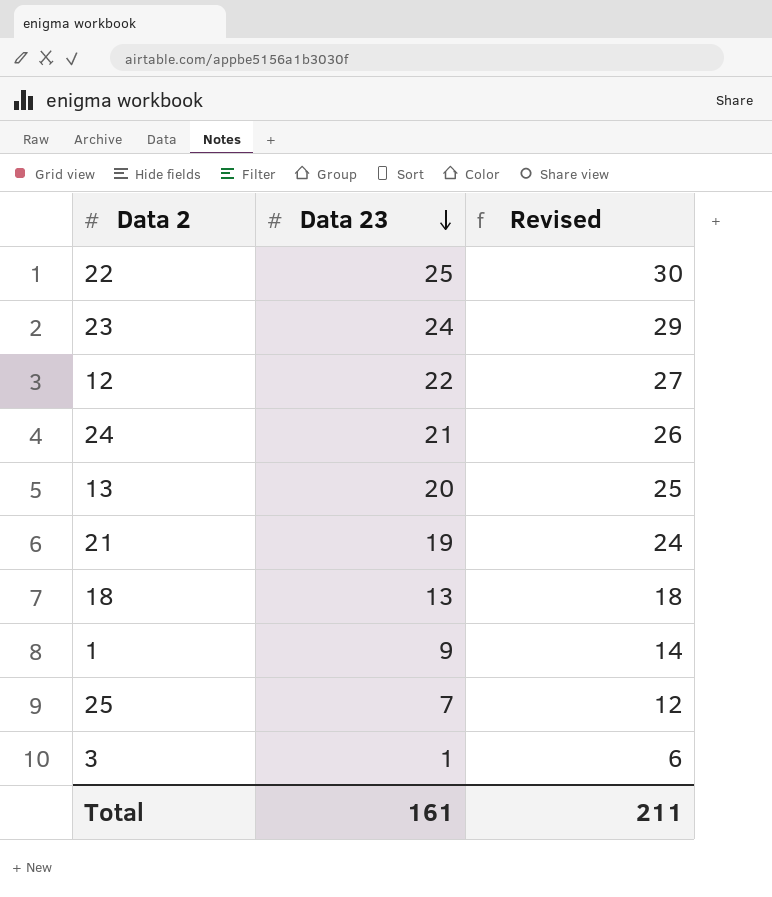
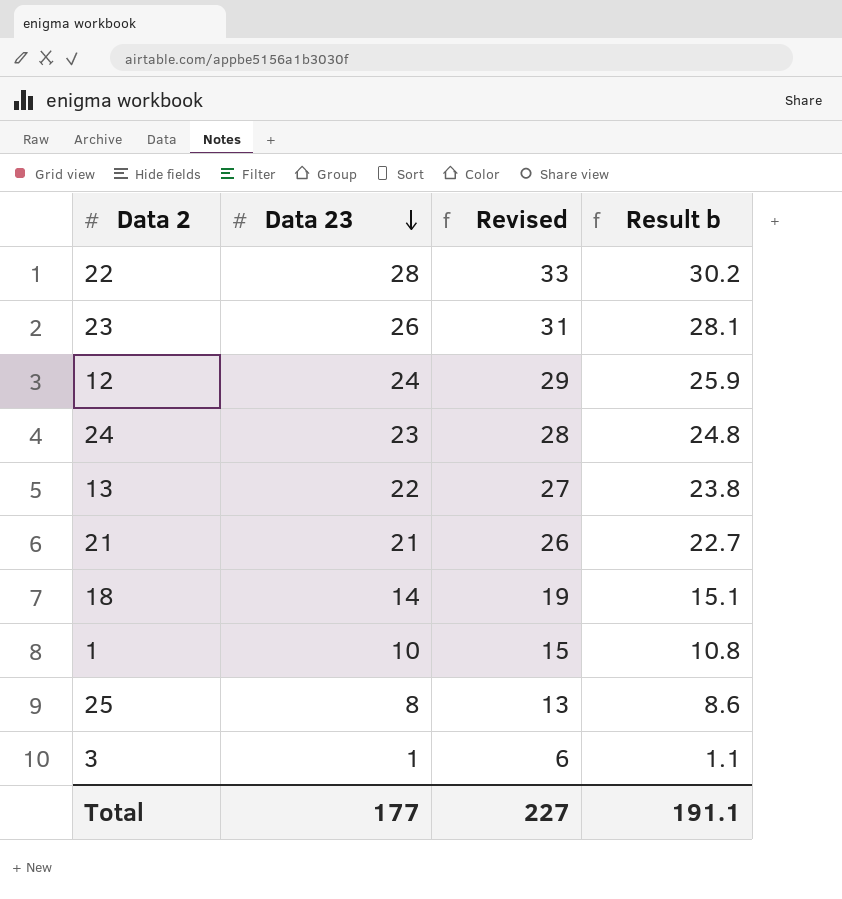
column Result b | formula: none -> [Data 23] * 1.08
22 | Data 23: 25 -> 28
22 | Revised: 30 -> 33
23 | Data 23: 24 -> 26
23 | Revised: 29 -> 31
12 | Data 23: 22 -> 24
12 | Revised: 27 -> 29
24 | Data 23: 21 -> 23
24 | Revised: 26 -> 28
13 | Data 23: 20 -> 22
13 | Revised: 25 -> 27
21 | Data 23: 19 -> 21
21 | Revised: 24 -> 26
18 | Data 23: 13 -> 14
18 | Revised: 18 -> 19
1 | Data 23: 9 -> 10
1 | Revised: 14 -> 15
25 | Data 23: 7 -> 8
25 | Revised: 12 -> 13
Total | Data 23: 161 -> 177
Total | Revised: 211 -> 227

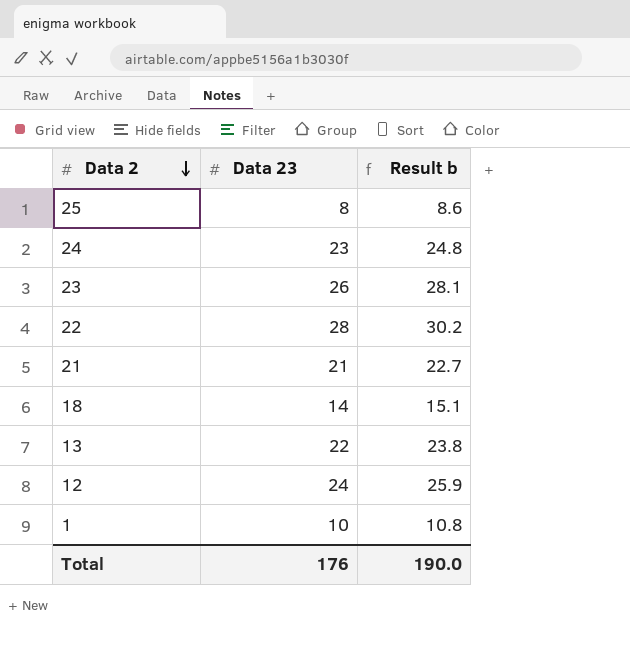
row order: Data 23 descending -> Data 2 descending
column Revised | formula: [Data 23] + 5 -> none
row 3: 1 | 6 | 1.1 -> none
Total | Data 23: 177 -> 176
Total | Result b: 191.1 -> 190.0

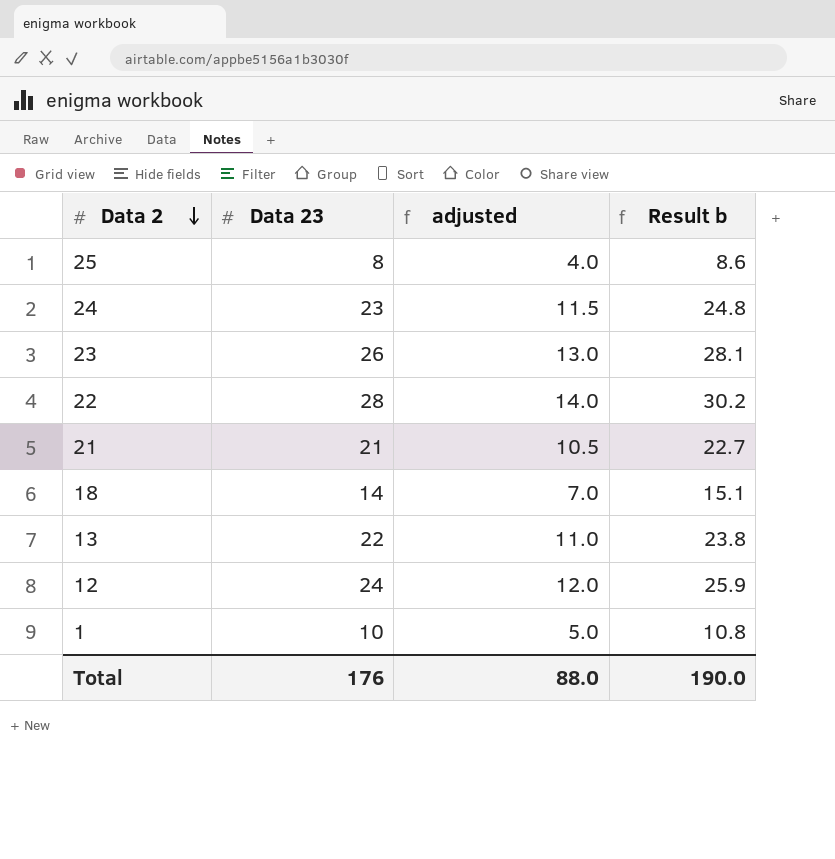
column adjusted | formula: none -> [Data 23] * 0.5

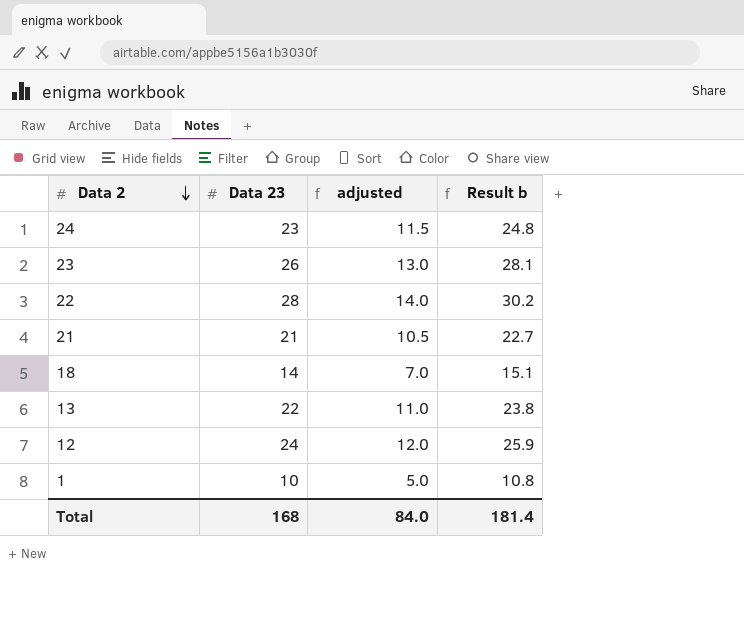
row 25: 8 | 4.0 | 8.6 -> none
Total | Data 23: 176 -> 168
Total | adjusted: 88.0 -> 84.0
Total | Result b: 190.0 -> 181.4

